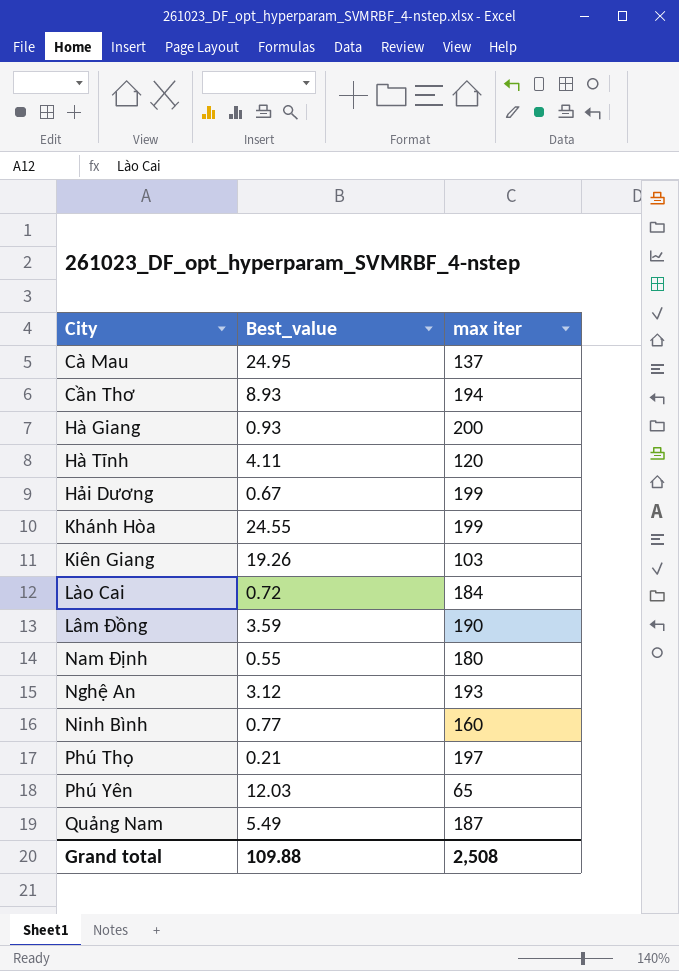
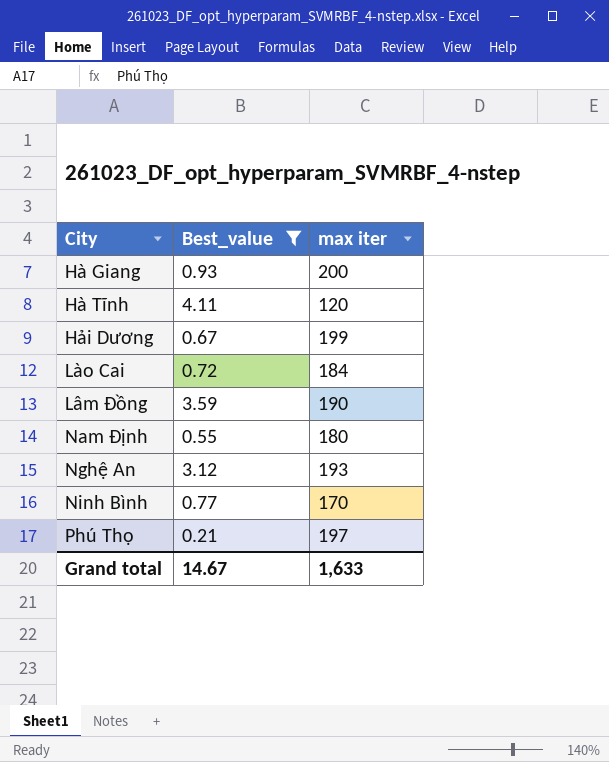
filter: none -> Best_value <= 4.11
Ninh Bình | max iter: 160 -> 170
Grand total | Best_value: 109.88 -> 14.67
Grand total | max iter: 2,508 -> 1,633

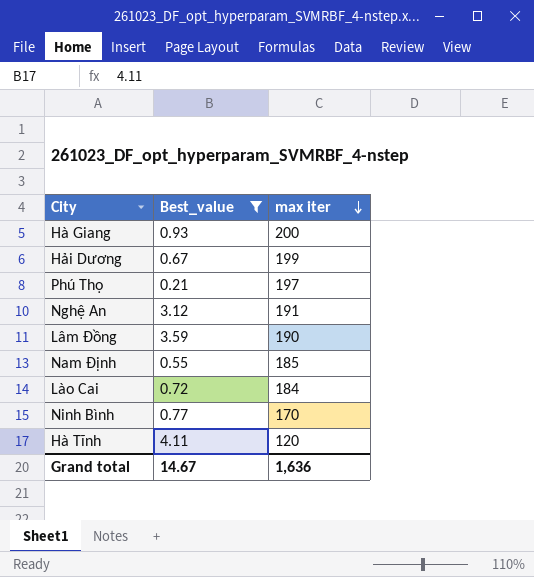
row order: none -> max iter descending
Nghệ An | max iter: 193 -> 191
Nam Định | max iter: 180 -> 185
Grand total | max iter: 1,633 -> 1,636

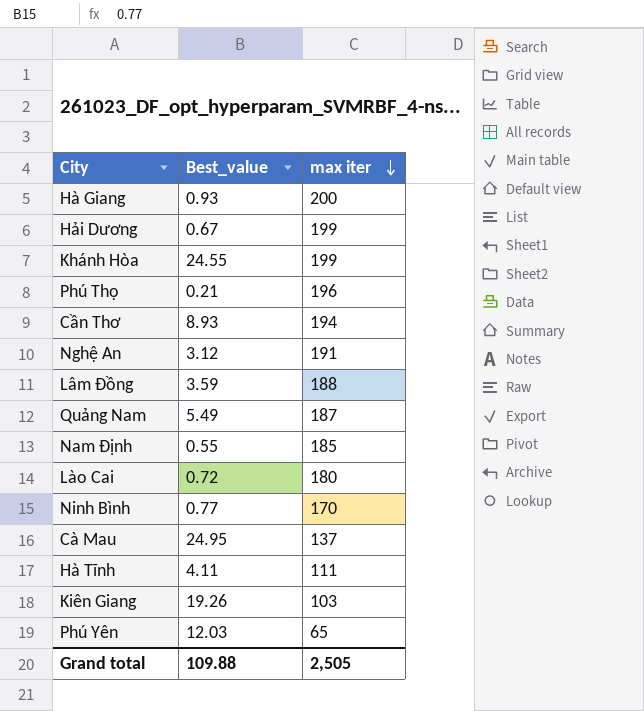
filter: Best_value <= 4.11 -> none
Phú Thọ | max iter: 197 -> 196
Lâm Đồng | max iter: 190 -> 188
Lào Cai | max iter: 184 -> 180
Hà Tĩnh | max iter: 120 -> 111
Grand total | Best_value: 14.67 -> 109.88
Grand total | max iter: 1,636 -> 2,505

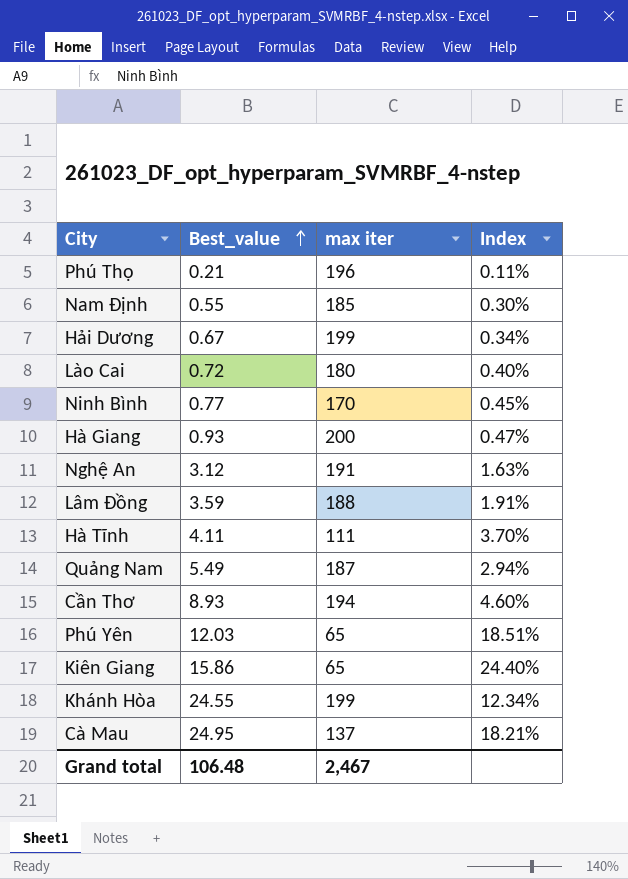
row order: max iter descending -> Best_value ascending
column Index | formula: none -> [Best_value] / [max iter]
Kiên Giang | Best_value: 19.26 -> 15.86
Kiên Giang | max iter: 103 -> 65
Grand total | Best_value: 109.88 -> 106.48
Grand total | max iter: 2,505 -> 2,467

